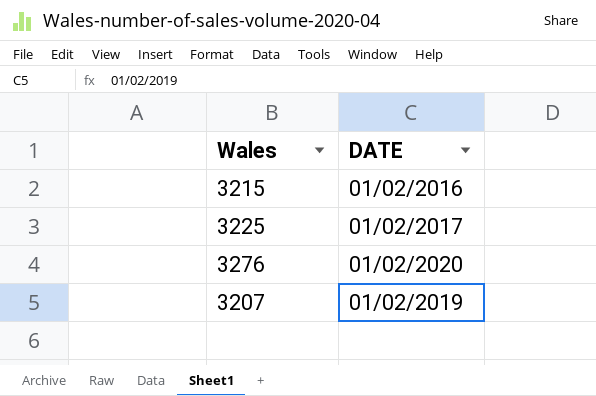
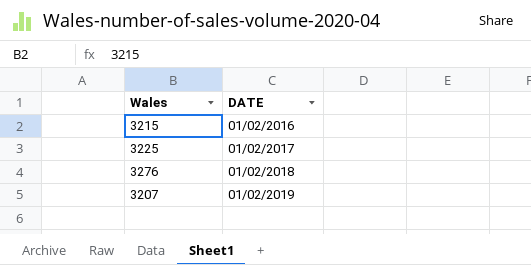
3276 | DATE: 01/02/2020 -> 01/02/2018

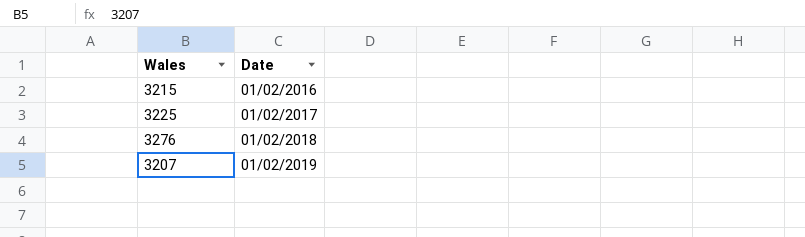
column name: DATE -> Date

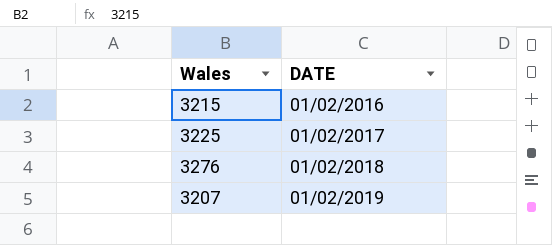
column name: Date -> DATE

